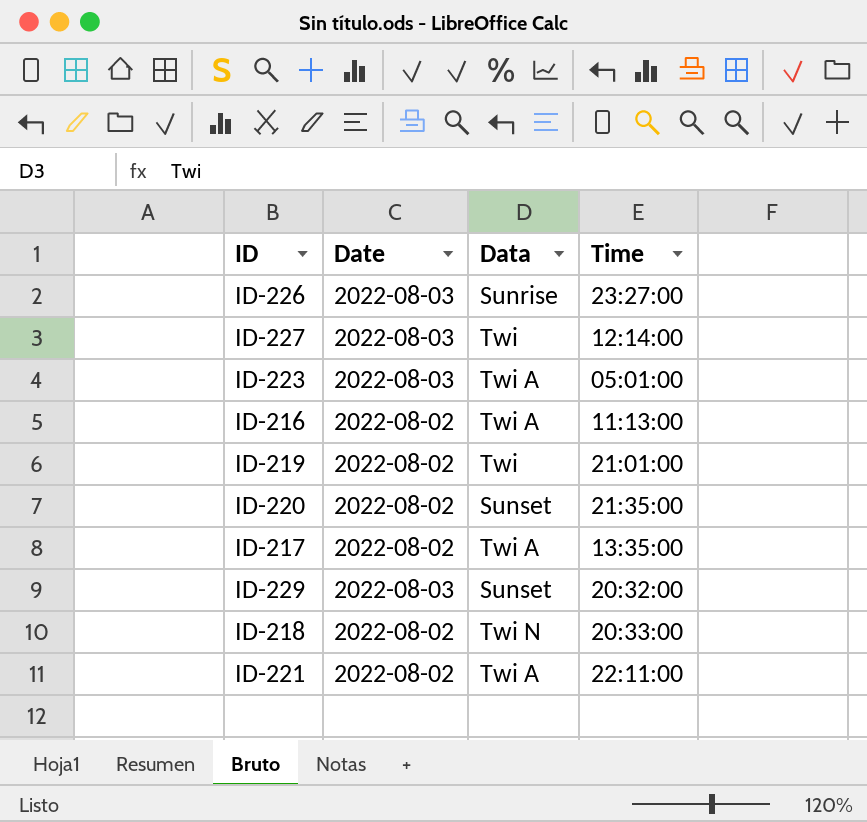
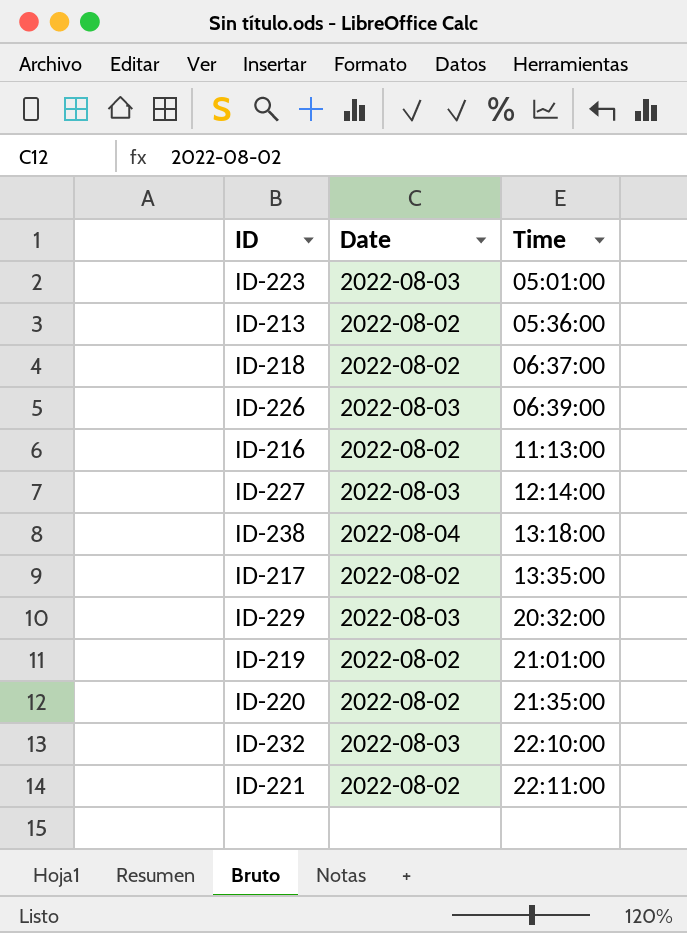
row order: none -> Time ascending
column Data | position: 3 -> none
row ID-213: none -> 2022-08-02 | 05:36:00
ID-218 | Time: 20:33:00 -> 06:37:00
ID-226 | Time: 23:27:00 -> 06:39:00
row ID-238: none -> 2022-08-04 | 13:18:00
row ID-232: none -> 2022-08-03 | 22:10:00

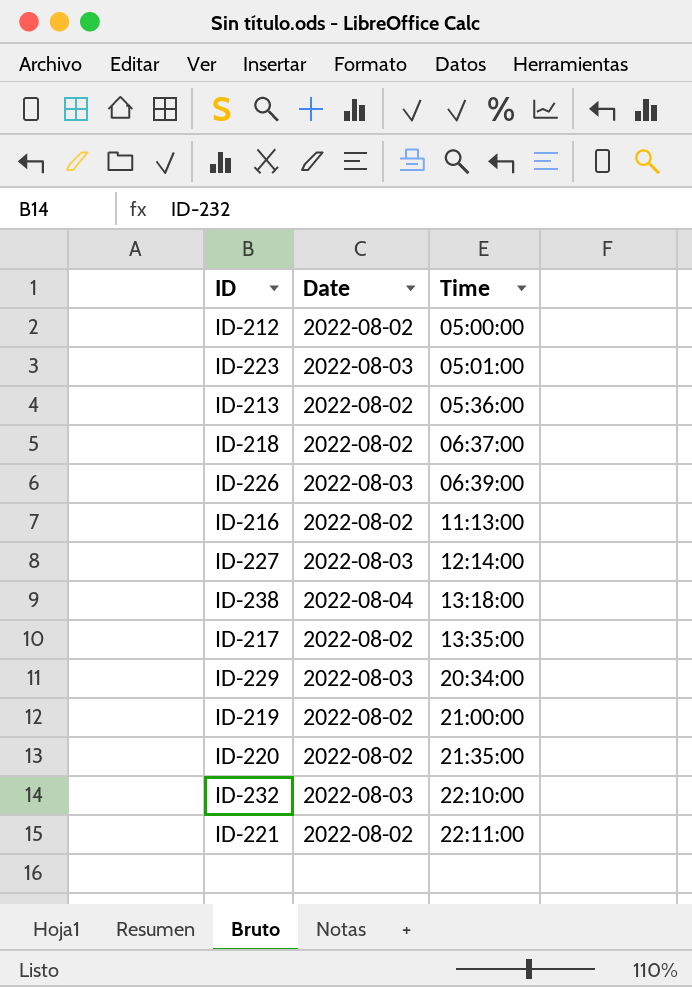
row ID-212: none -> 2022-08-02 | 05:00:00
ID-229 | Time: 20:32:00 -> 20:34:00
ID-219 | Time: 21:01:00 -> 21:00:00

